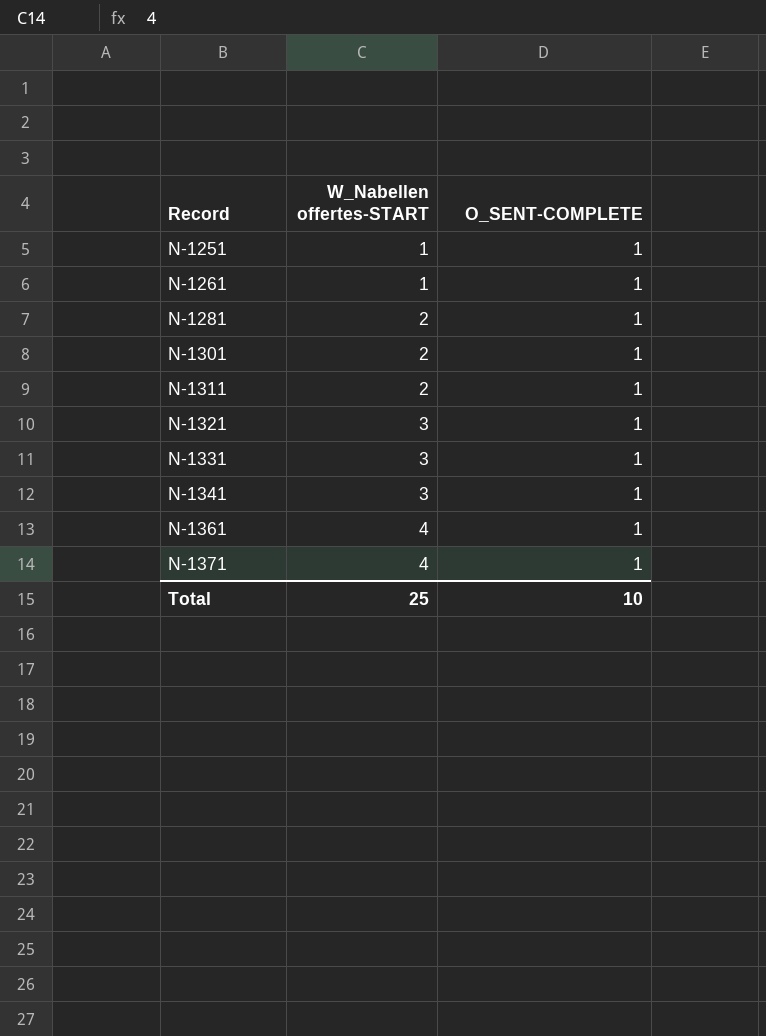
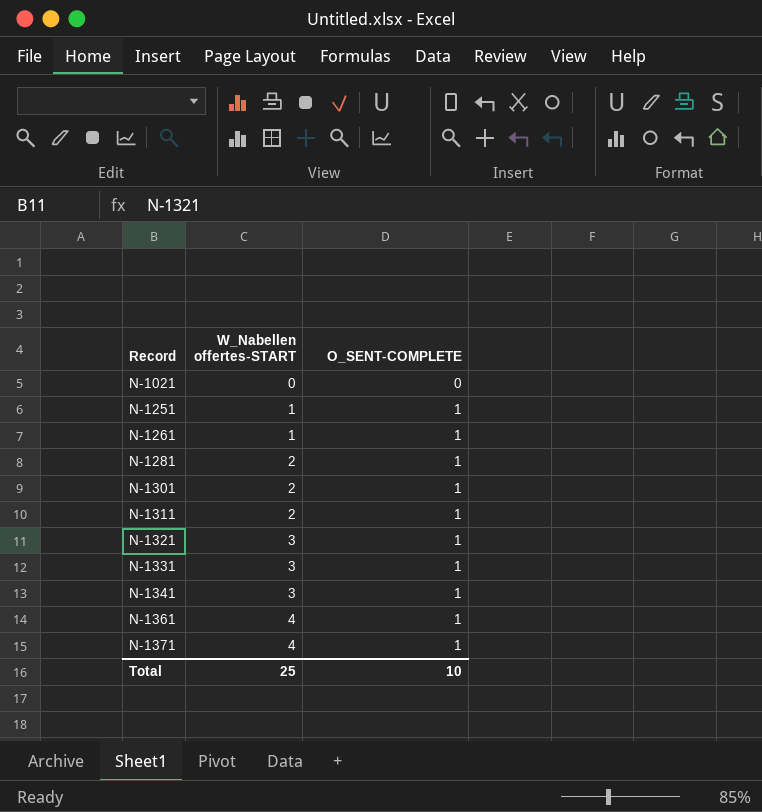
row N-1021: none -> 0 | 0

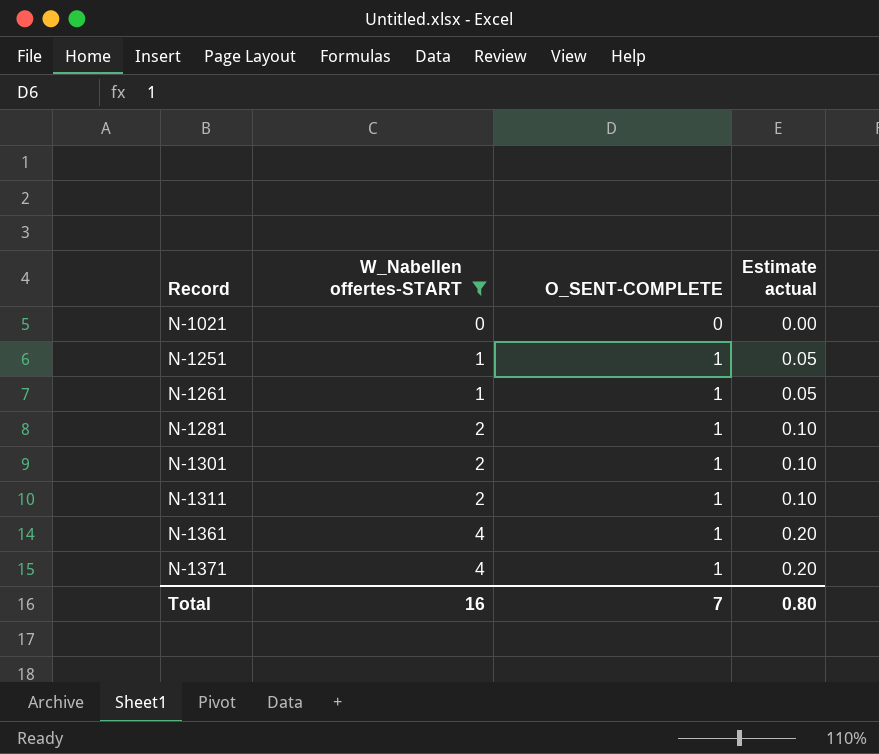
filter: none -> W_Nabellen offertes-START != 3
column Estimate actual | formula: none -> [W_Nabellen offertes-START] * 0.05
Total | W_Nabellen offertes-START: 25 -> 16
Total | O_SENT-COMPLETE: 10 -> 7

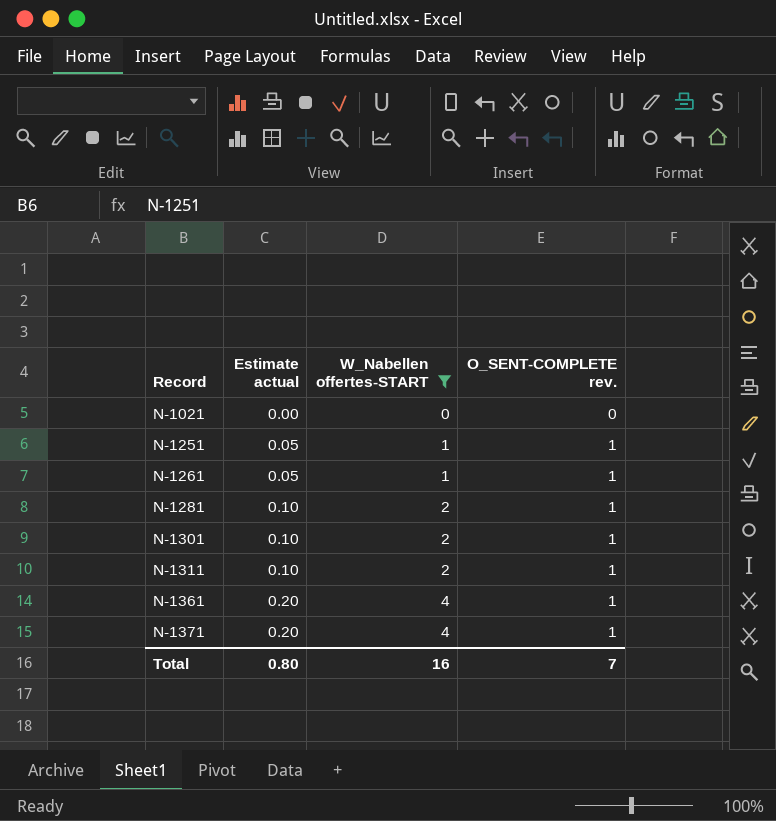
column Estimate actual | position: 4 -> 2
column name: O_SENT-COMPLETE -> O_SENT-COMPLETE rev.

